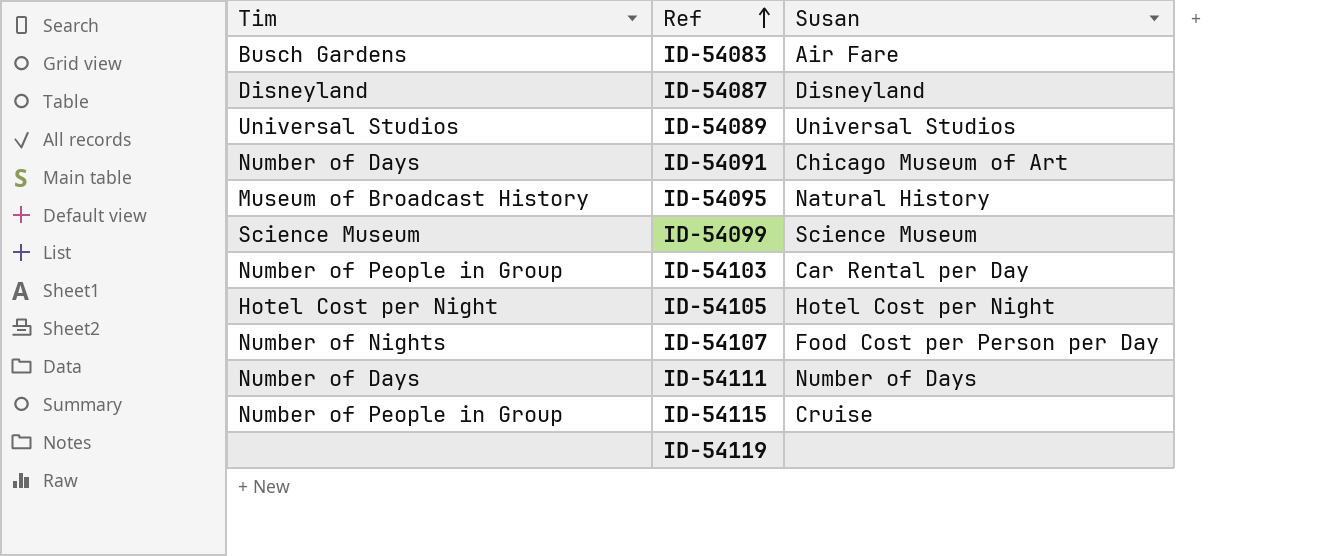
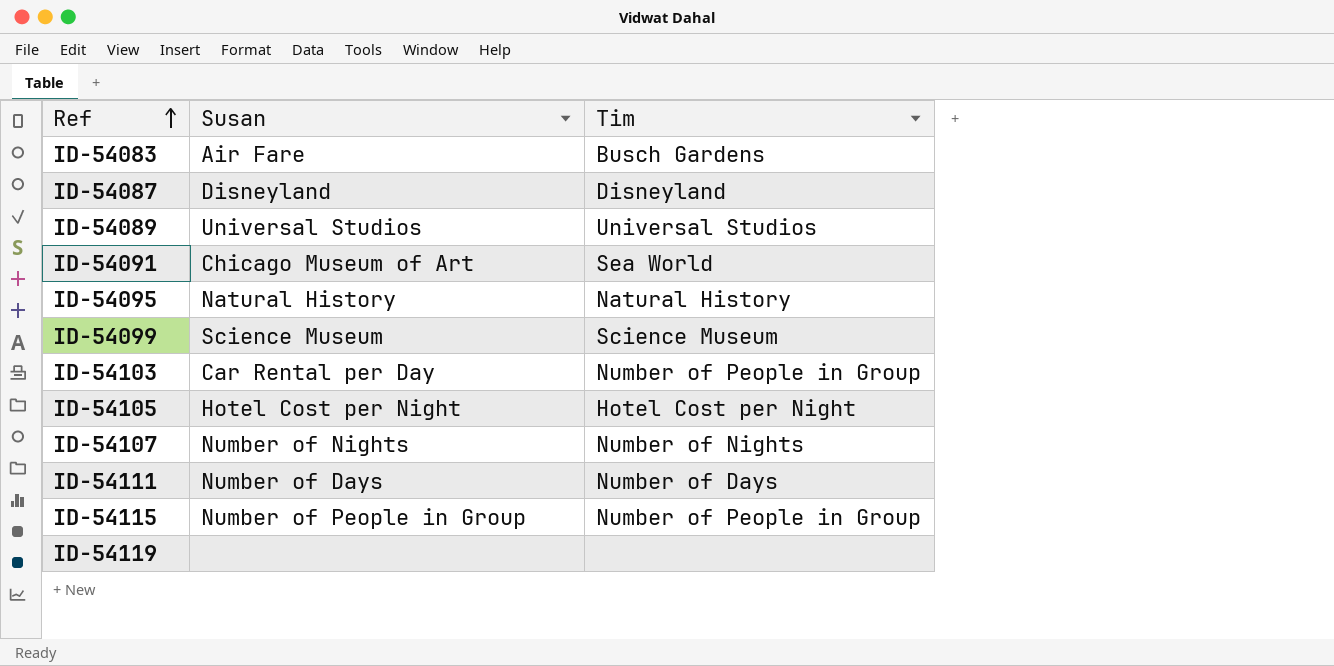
column Tim | position: 1 -> 3
ID-54091 | Tim: Number of Days -> Sea World
ID-54095 | Tim: Museum of Broadcast History -> Natural History
ID-54107 | Susan: Food Cost per Person per Day -> Number of Nights
ID-54115 | Susan: Cruise -> Number of People in Group

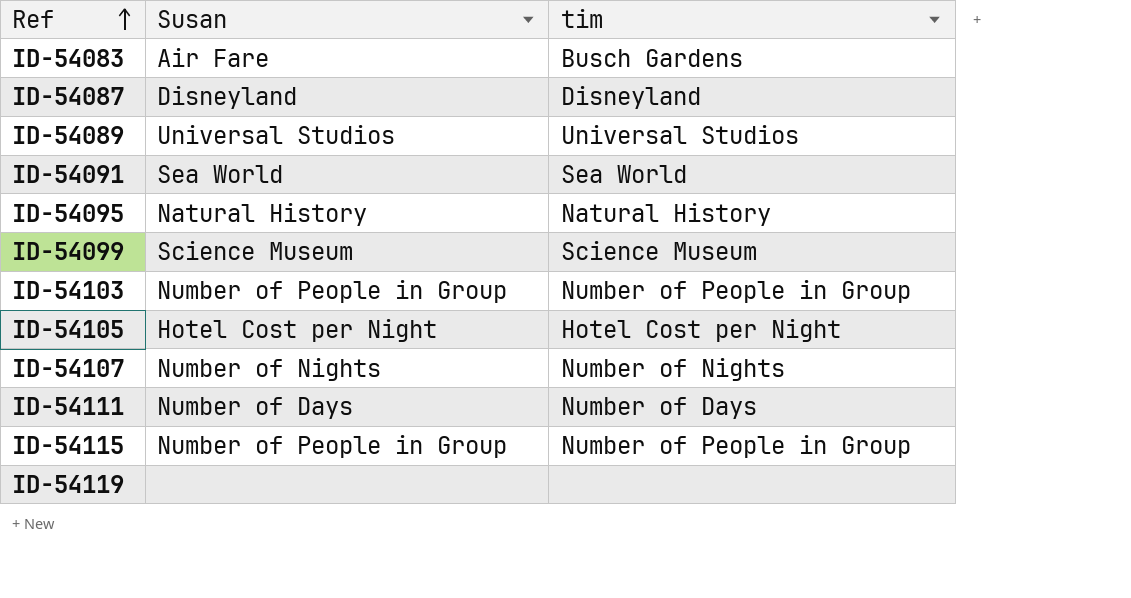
column name: Tim -> tim
ID-54091 | Susan: Chicago Museum of Art -> Sea World
ID-54103 | Susan: Car Rental per Day -> Number of People in Group

